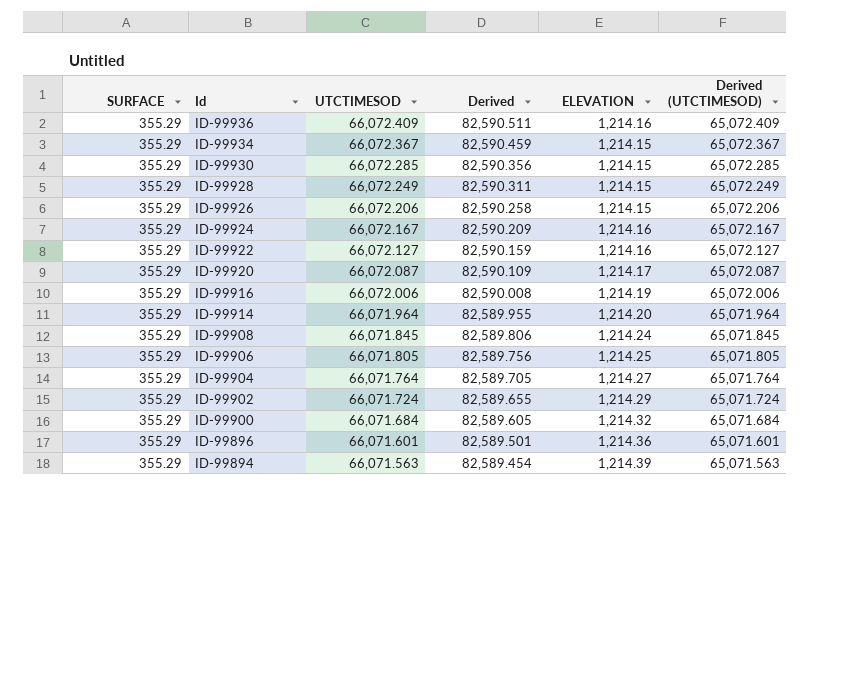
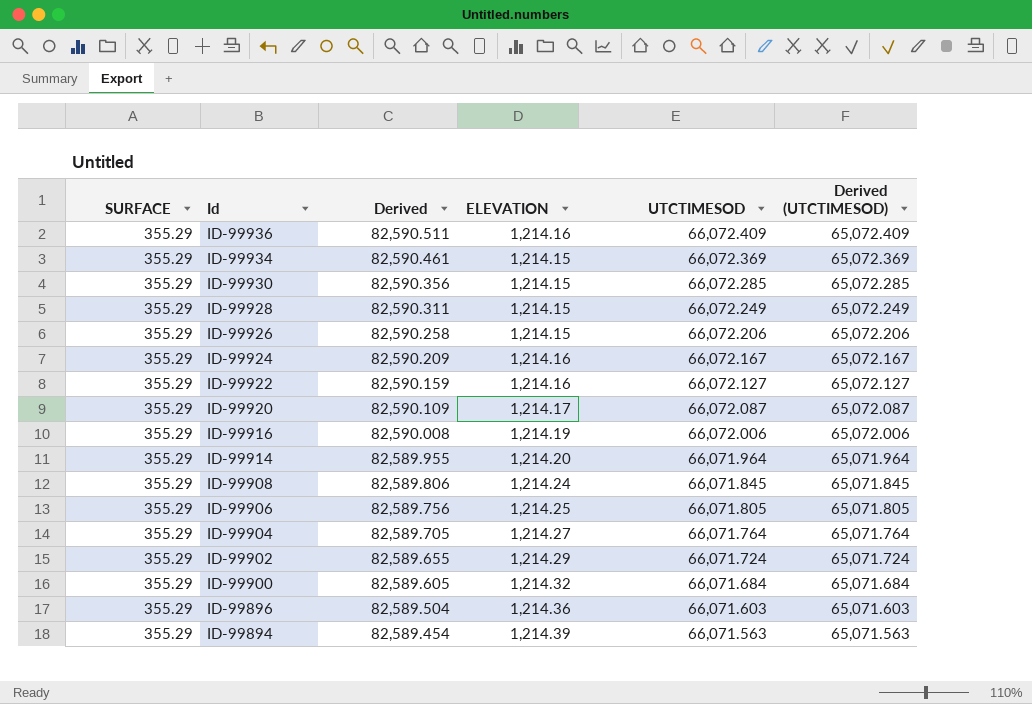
column UTCTIMESOD | position: 3 -> 5
ID-99934 | Derived: 82,590.459 -> 82,590.461
ID-99934 | UTCTIMESOD: 66,072.367 -> 66,072.369
ID-99934 | Derived (UTCTIMESOD): 65,072.367 -> 65,072.369
ID-99896 | Derived: 82,589.501 -> 82,589.504
ID-99896 | UTCTIMESOD: 66,071.601 -> 66,071.603
ID-99896 | Derived (UTCTIMESOD): 65,071.601 -> 65,071.603

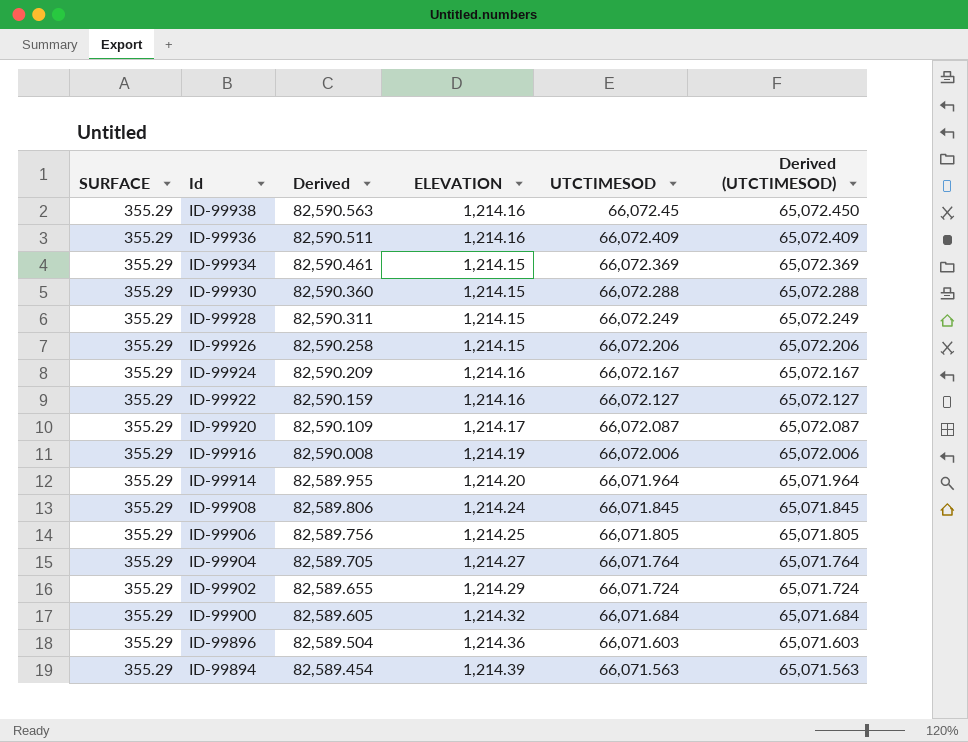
row ID-99938: none -> 355.29 | 82,590.563 | 1,214.16 | 66,072.45 | 65,072.450
ID-99930 | Derived: 82,590.356 -> 82,590.360
ID-99930 | UTCTIMESOD: 66,072.285 -> 66,072.288
ID-99930 | Derived (UTCTIMESOD): 65,072.285 -> 65,072.288

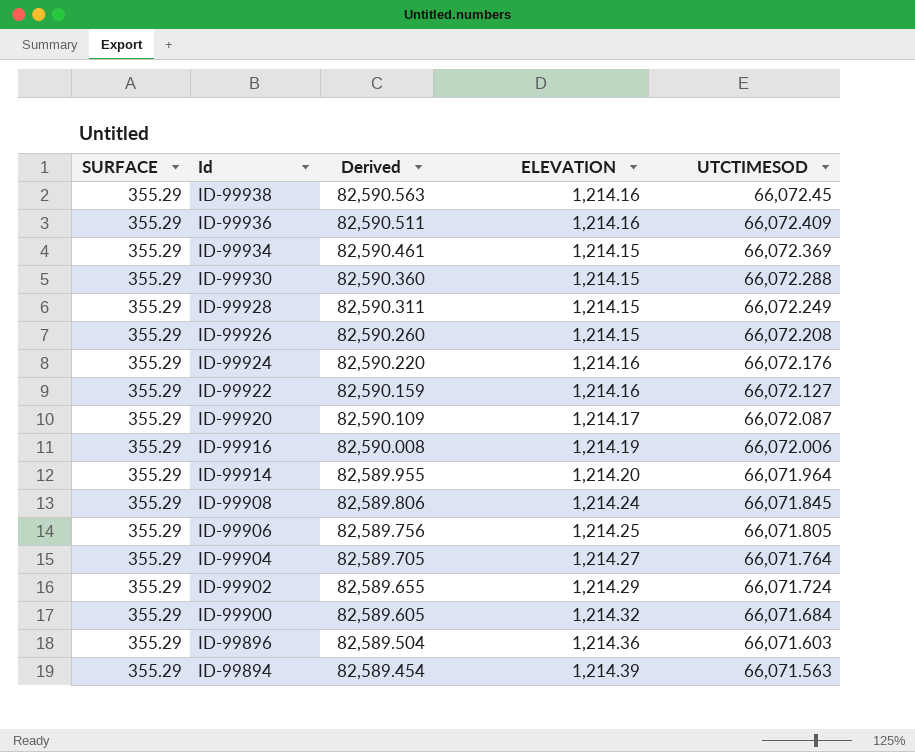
column Derived (UTCTIMESOD) | formula: [UTCTIMESOD] - 1000 -> none
ID-99926 | Derived: 82,590.258 -> 82,590.260
ID-99926 | UTCTIMESOD: 66,072.206 -> 66,072.208
ID-99924 | Derived: 82,590.209 -> 82,590.220
ID-99924 | UTCTIMESOD: 66,072.167 -> 66,072.176

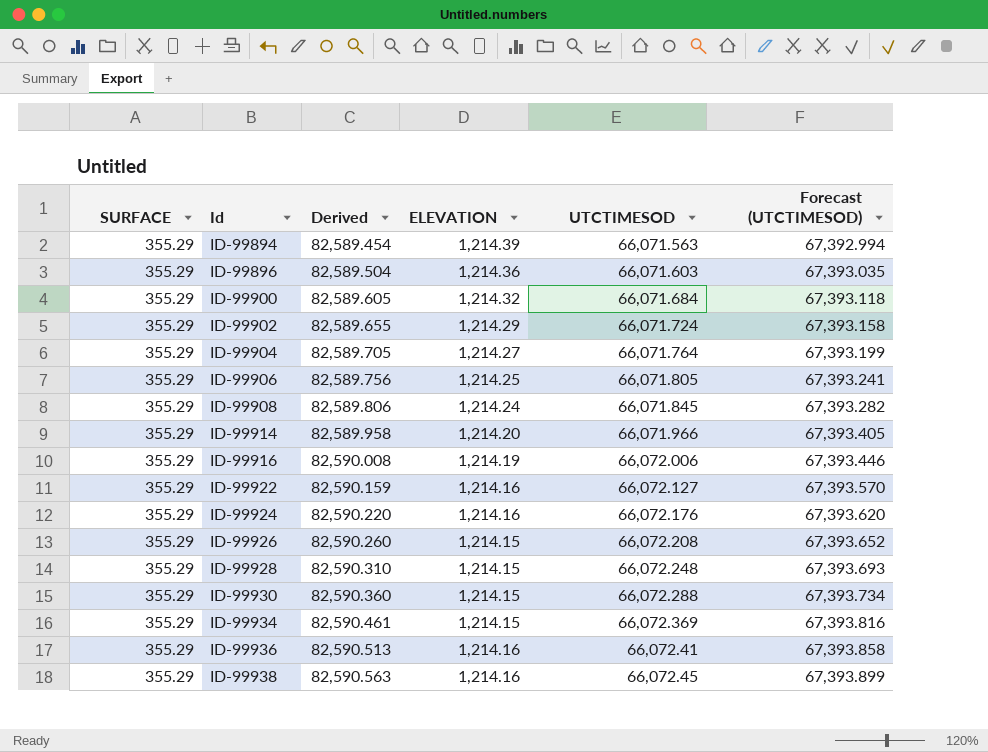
row order: Id descending -> Id ascending
column Forecast (UTCTIMESOD) | formula: none -> [UTCTIMESOD] * 1.02
row ID-99920: 355.29 | 82,590.109 | 1,214.17 | 66,072.087 -> none
ID-99914 | Derived: 82,589.955 -> 82,589.958
ID-99914 | UTCTIMESOD: 66,071.964 -> 66,071.966
ID-99928 | Derived: 82,590.311 -> 82,590.310
ID-99928 | UTCTIMESOD: 66,072.249 -> 66,072.248
ID-99936 | Derived: 82,590.511 -> 82,590.513
ID-99936 | UTCTIMESOD: 66,072.409 -> 66,072.41

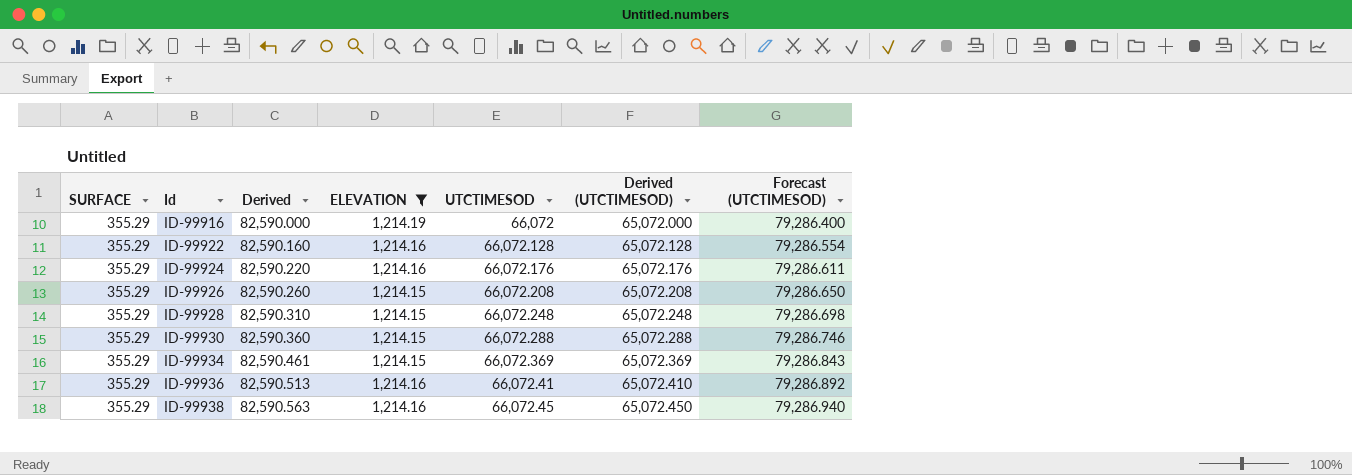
filter: none -> ELEVATION <= 1,214.19
column Derived (UTCTIMESOD) | formula: none -> [UTCTIMESOD] - 1000
column Forecast (UTCTIMESOD) | formula: [UTCTIMESOD] * 1.02 -> [UTCTIMESOD] * 1.2
ID-99916 | Derived: 82,590.008 -> 82,590.000
ID-99916 | UTCTIMESOD: 66,072.006 -> 66,072
ID-99922 | Derived: 82,590.159 -> 82,590.160
ID-99922 | UTCTIMESOD: 66,072.127 -> 66,072.128

